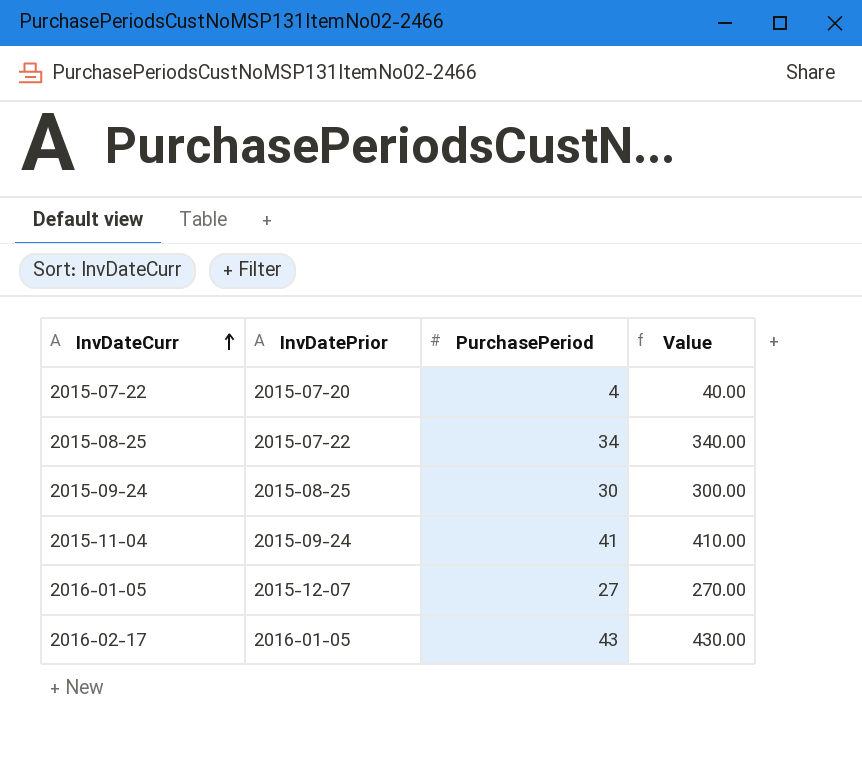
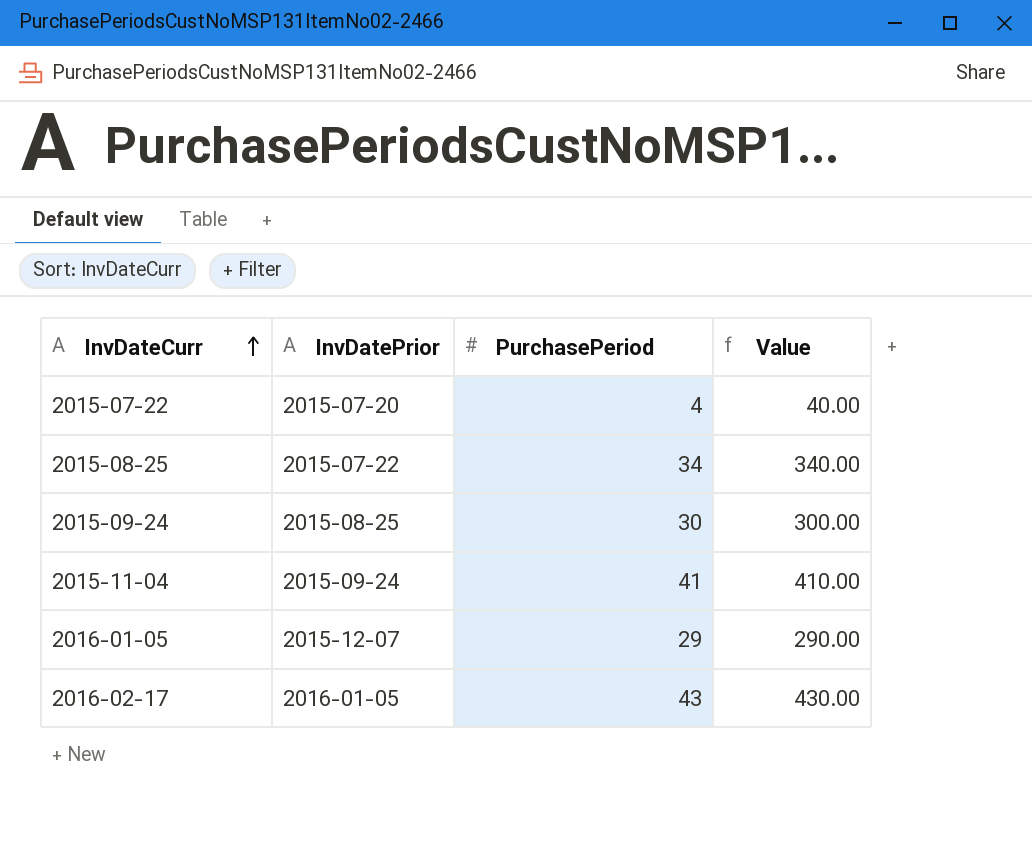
2016-01-05 | PurchasePeriod: 27 -> 29
2016-01-05 | Value: 270.00 -> 290.00

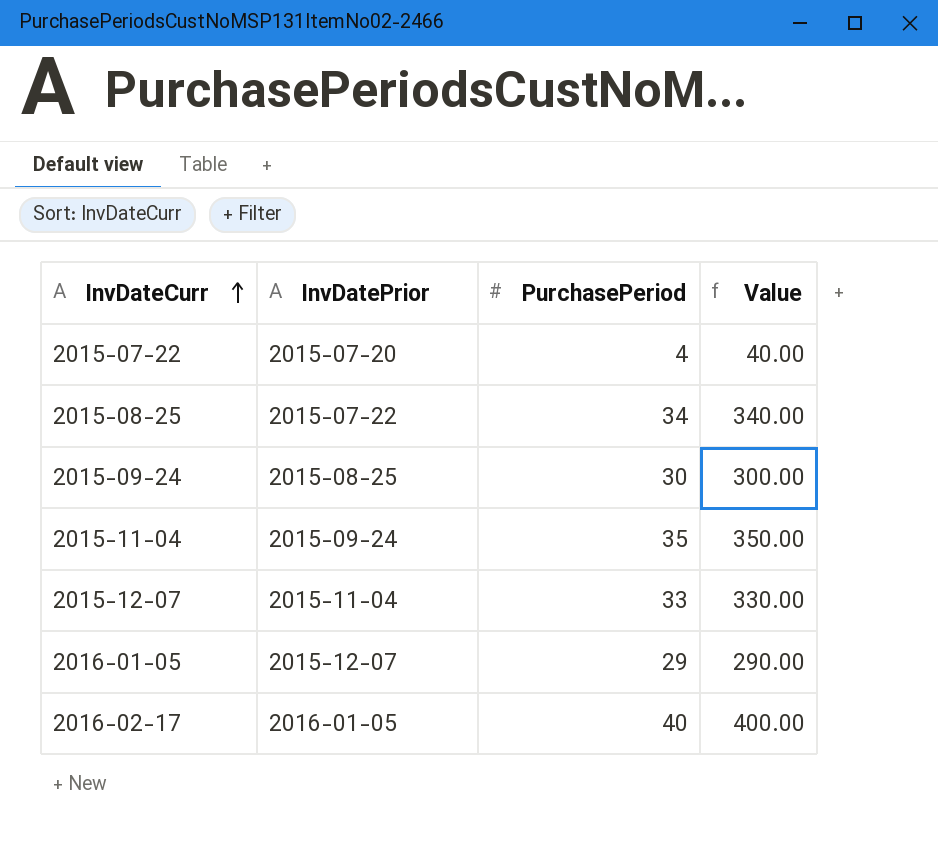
2015-11-04 | PurchasePeriod: 41 -> 35
2015-11-04 | Value: 410.00 -> 350.00
row 2015-12-07: none -> 2015-11-04 | 33 | 330.00
2016-02-17 | PurchasePeriod: 43 -> 40
2016-02-17 | Value: 430.00 -> 400.00

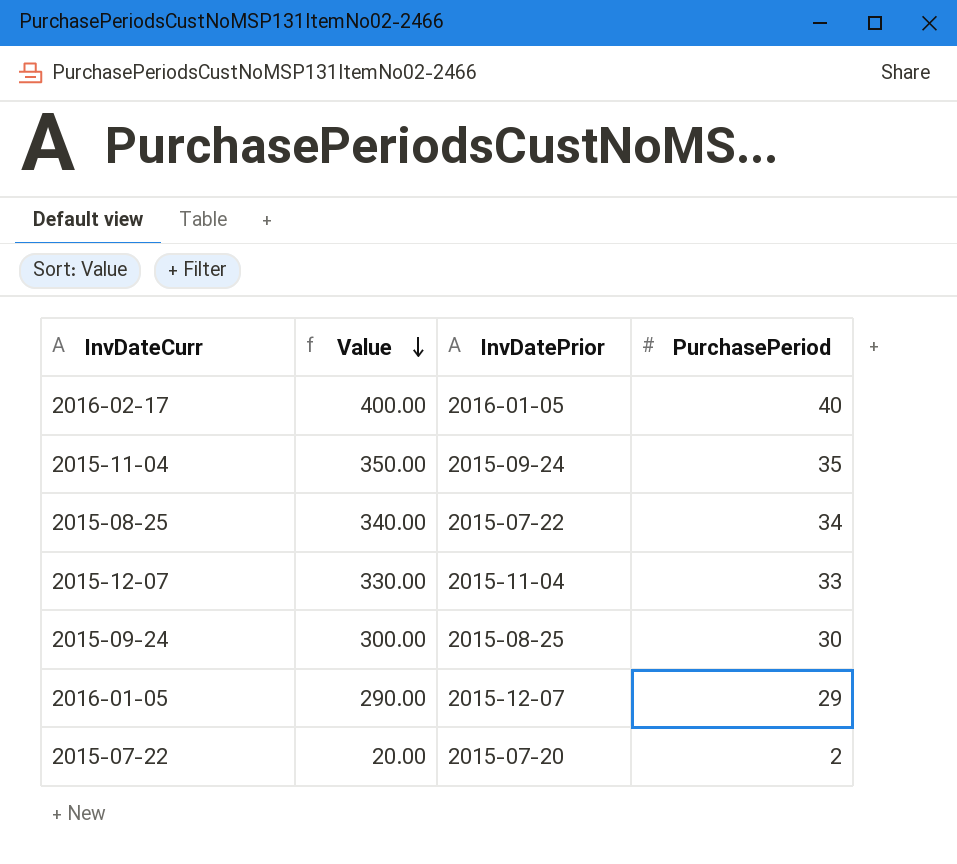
row order: InvDateCurr ascending -> Value descending
column Value | position: 4 -> 2
2015-07-22 | Value: 40.00 -> 20.00
2015-07-22 | PurchasePeriod: 4 -> 2

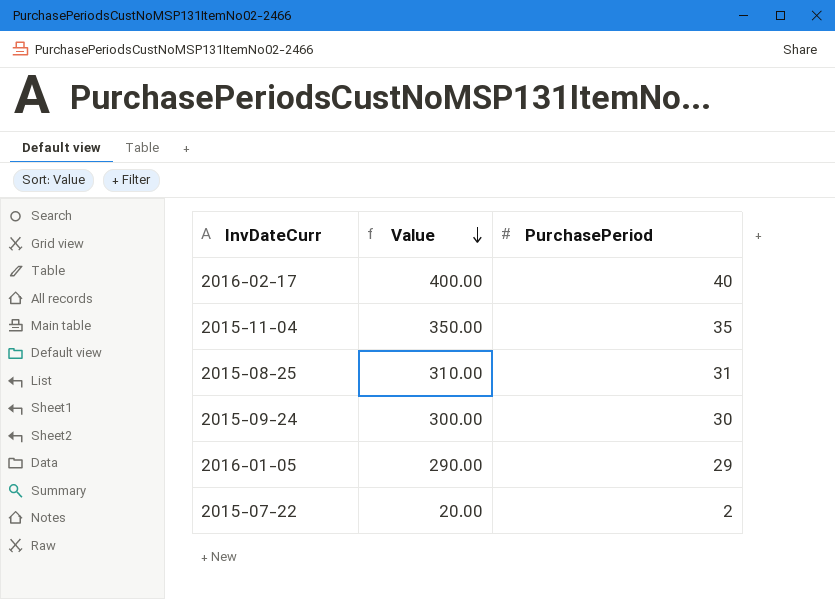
column InvDatePrior | position: 3 -> none
row 2015-12-07: 330.00 | 2015-11-04 | 33 -> none
2015-08-25 | Value: 340.00 -> 310.00
2015-08-25 | PurchasePeriod: 34 -> 31

